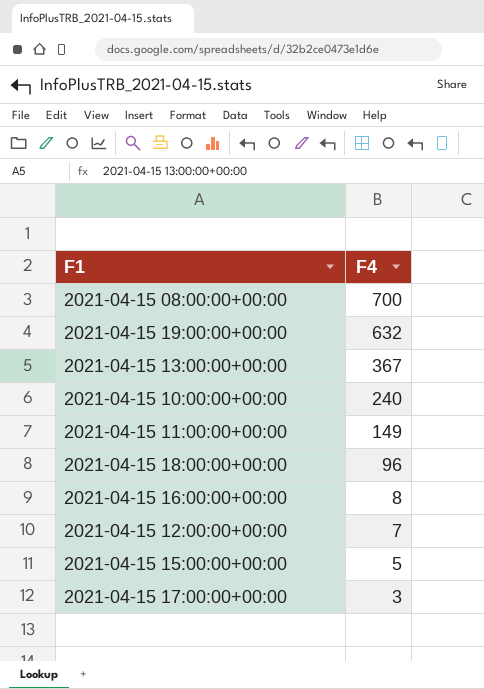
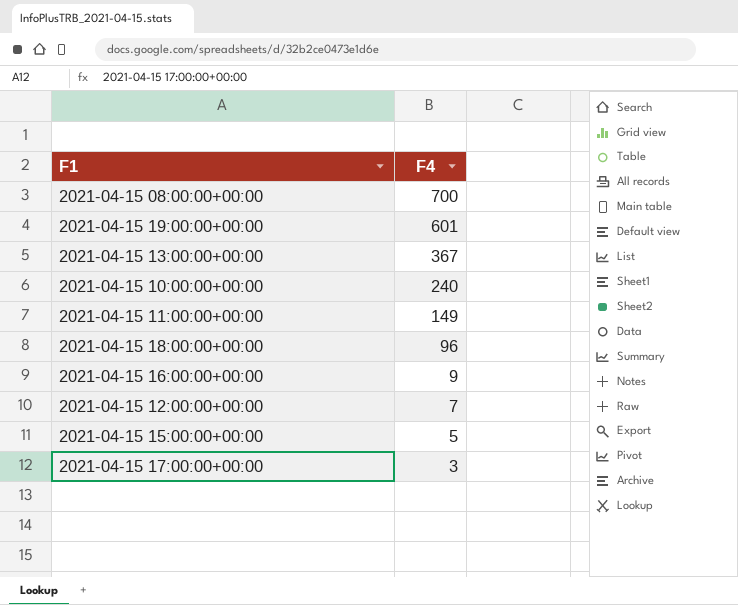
2021-04-15 19:00:00+00:00 | F4: 632 -> 601
2021-04-15 16:00:00+00:00 | F4: 8 -> 9

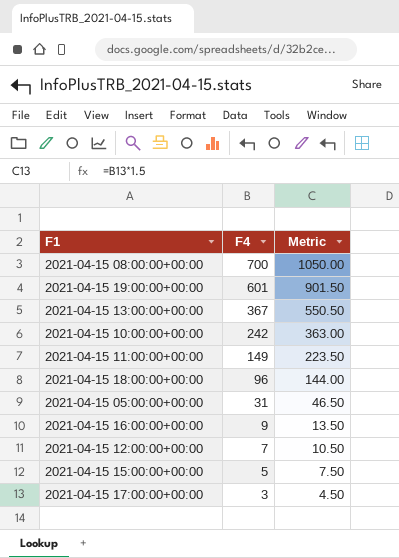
column Metric | formula: none -> [F4] * 1.5
2021-04-15 10:00:00+00:00 | F4: 240 -> 242
row 2021-04-15 05:00:00+00:00: none -> 31 | 46.50

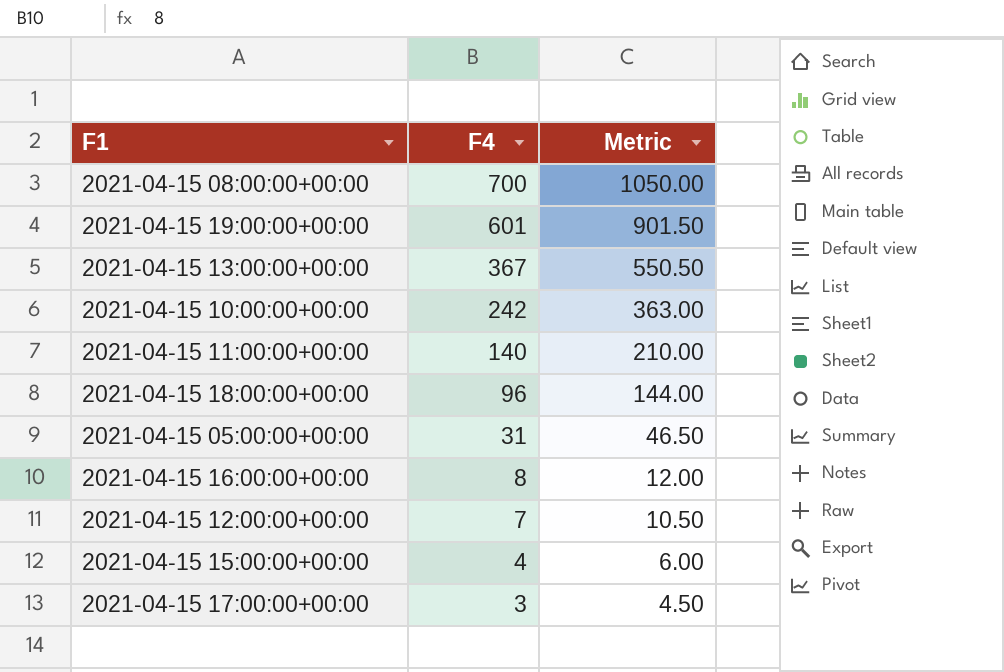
2021-04-15 11:00:00+00:00 | F4: 149 -> 140
2021-04-15 11:00:00+00:00 | Metric: 223.50 -> 210.00
2021-04-15 16:00:00+00:00 | F4: 9 -> 8
2021-04-15 16:00:00+00:00 | Metric: 13.50 -> 12.00
2021-04-15 15:00:00+00:00 | F4: 5 -> 4
2021-04-15 15:00:00+00:00 | Metric: 7.50 -> 6.00

